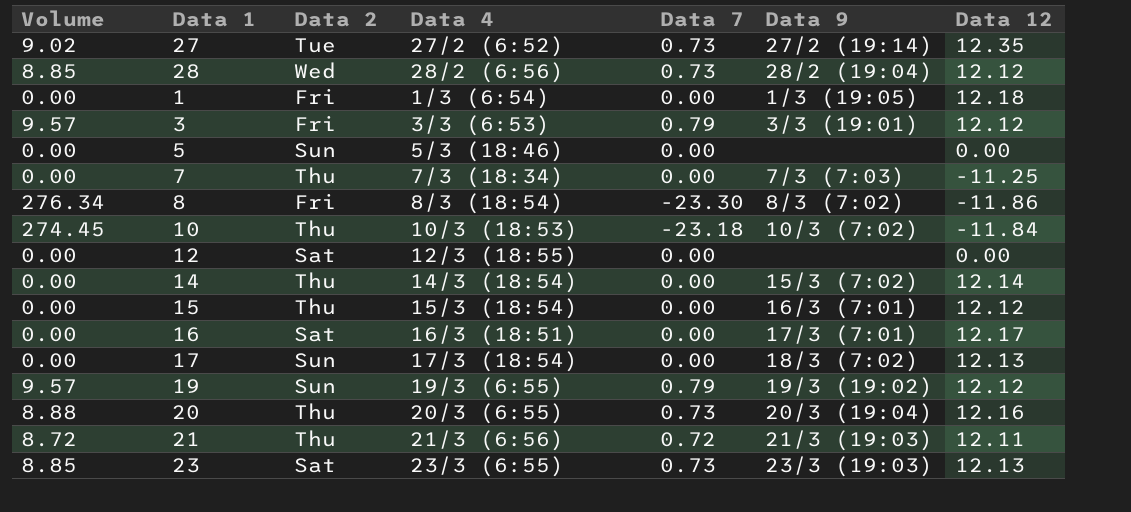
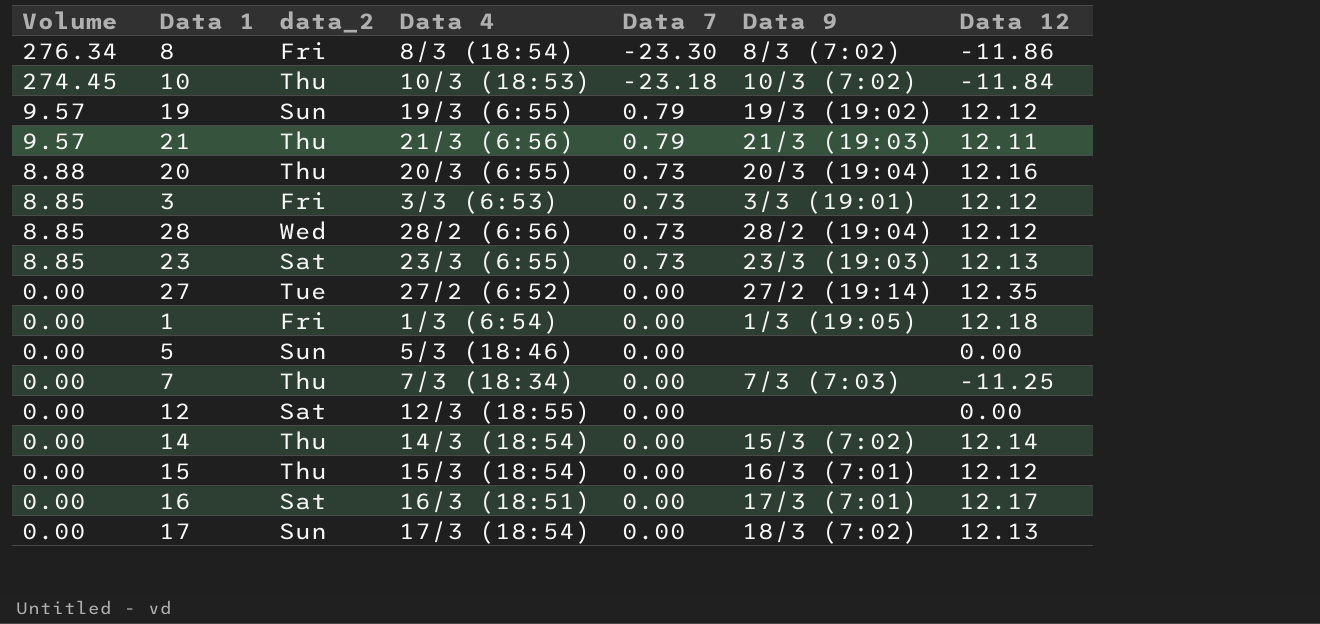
row order: none -> Volume descending
column name: Data 2 -> data_2
21 | Volume: 8.72 -> 9.57
21 | Data 7: 0.72 -> 0.79
3 | Volume: 9.57 -> 8.85
3 | Data 7: 0.79 -> 0.73
27 | Volume: 9.02 -> 0.00
27 | Data 7: 0.73 -> 0.00

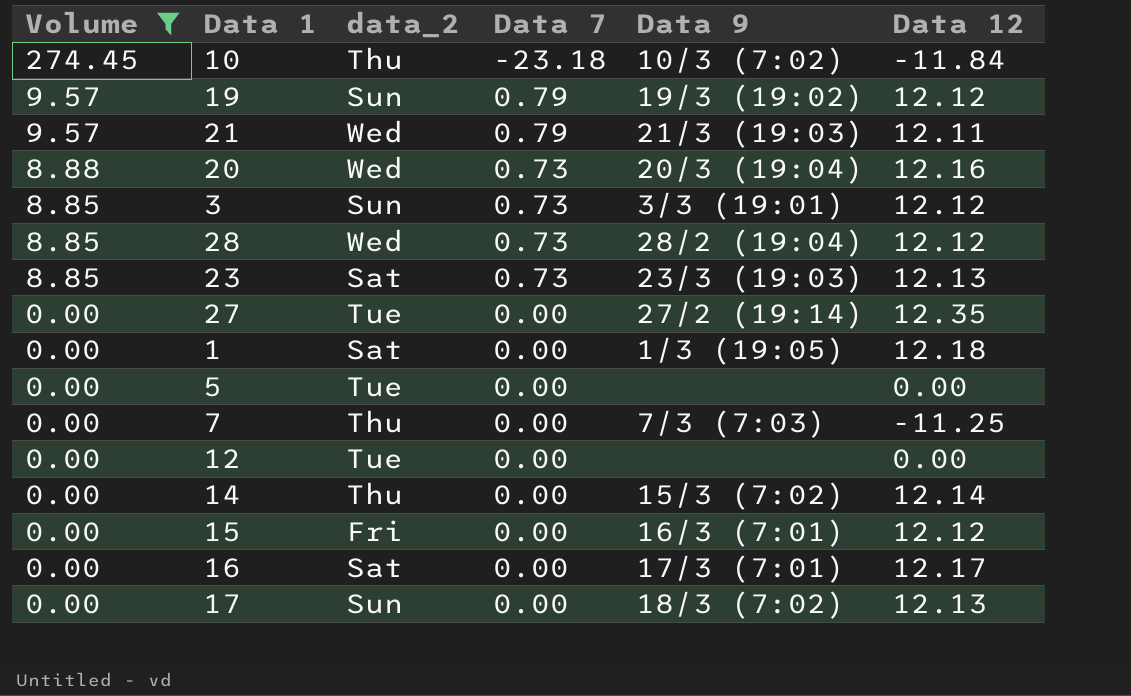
filter: none -> Volume != 276.34
column Data 4 | position: 4 -> none
21 | data_2: Thu -> Wed
20 | data_2: Thu -> Wed
3 | data_2: Fri -> Sun
1 | data_2: Fri -> Sat
5 | data_2: Sun -> Tue
12 | data_2: Sat -> Tue
15 | data_2: Thu -> Fri

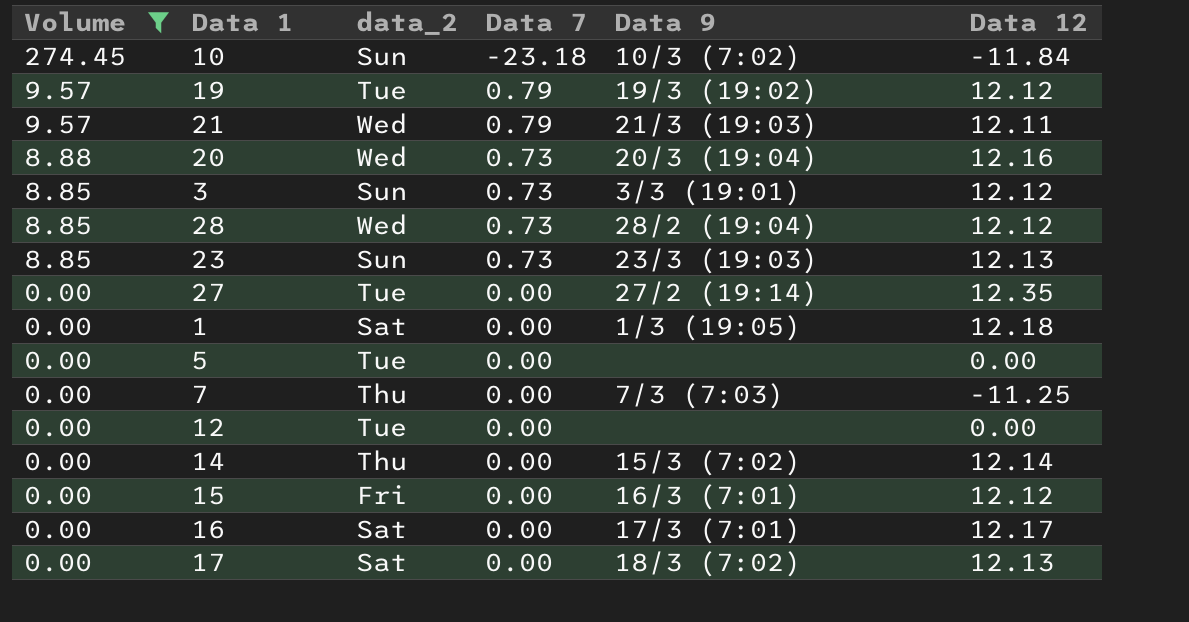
10 | data_2: Thu -> Sun
19 | data_2: Sun -> Tue
23 | data_2: Sat -> Sun
17 | data_2: Sun -> Sat

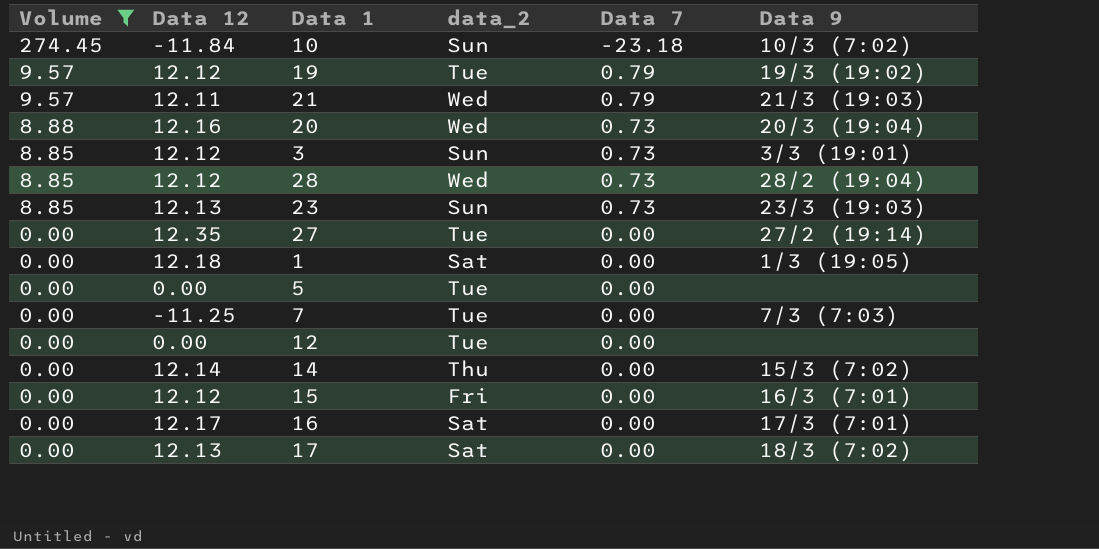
column Data 12 | position: 6 -> 2
7 | data_2: Thu -> Tue

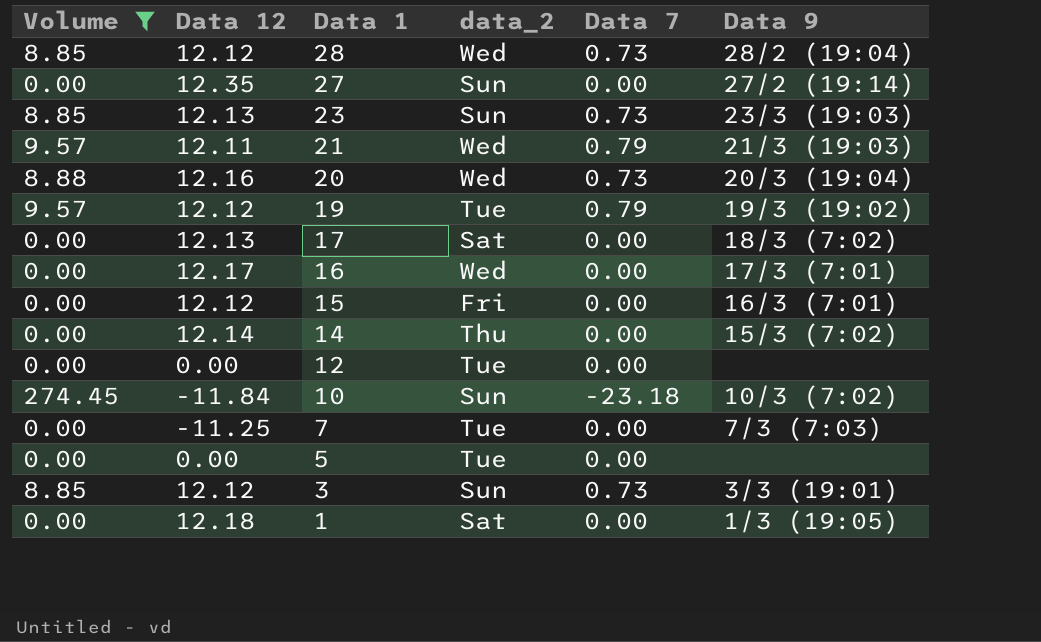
row order: Volume descending -> Data 1 descending
27 | data_2: Tue -> Sun
16 | data_2: Sat -> Wed

